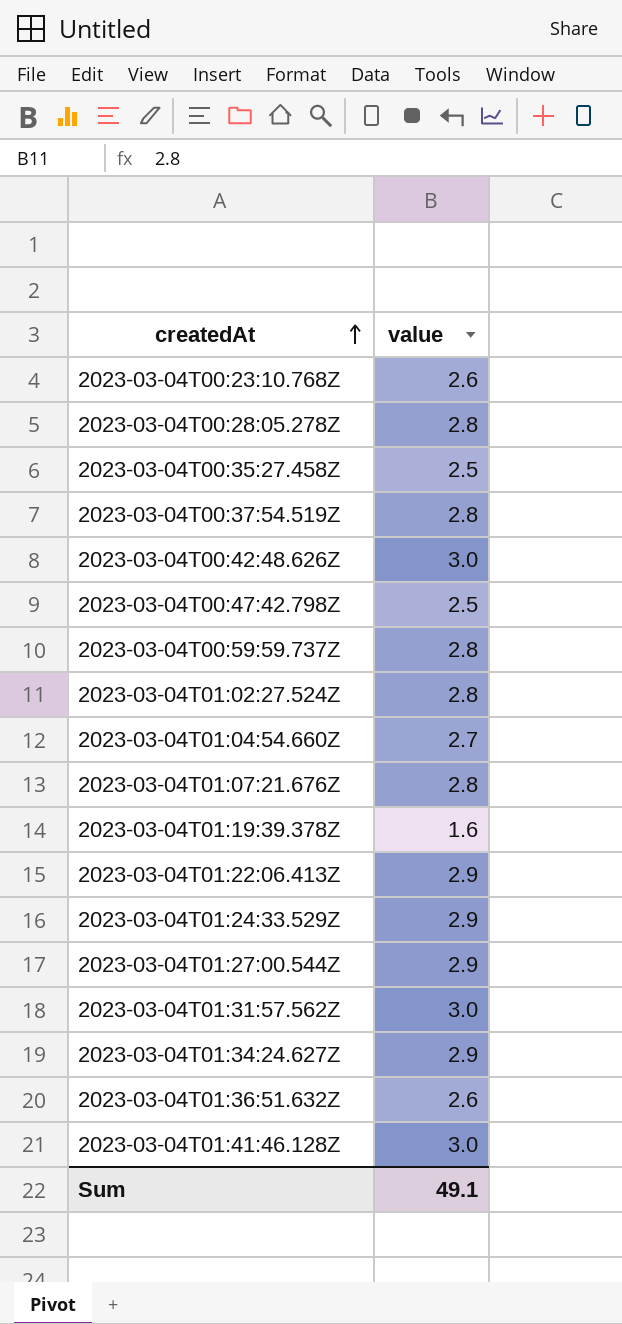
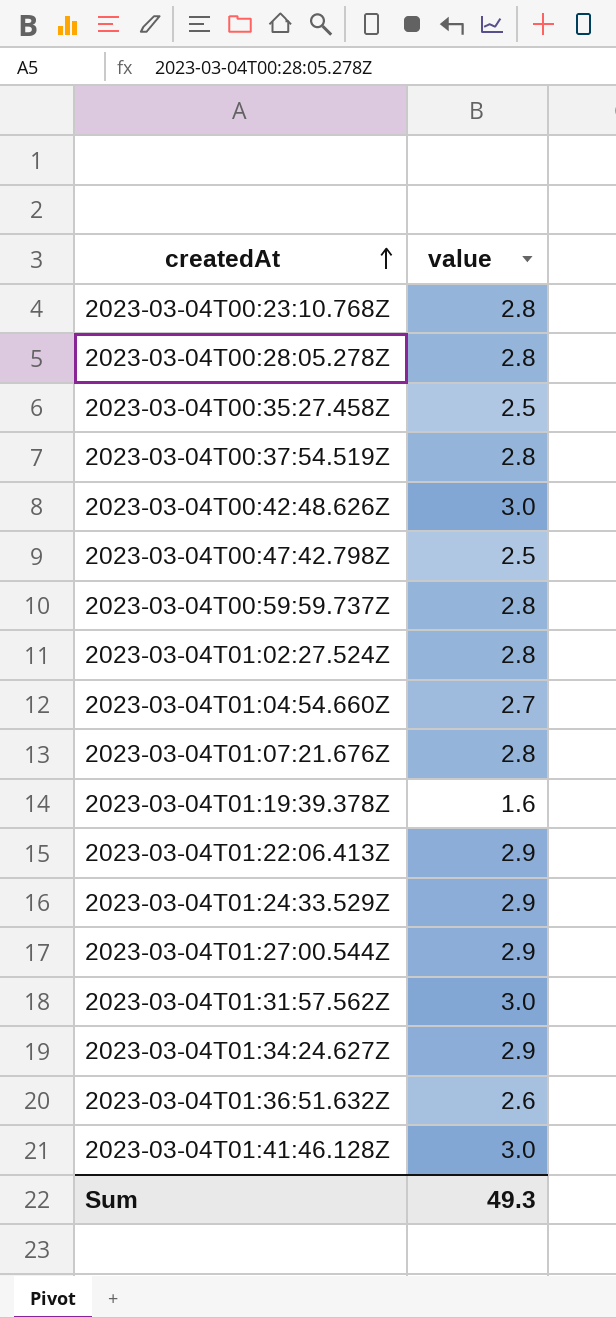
2023-03-04T00:23:10.768Z | value: 2.6 -> 2.8
Sum | value: 49.1 -> 49.3

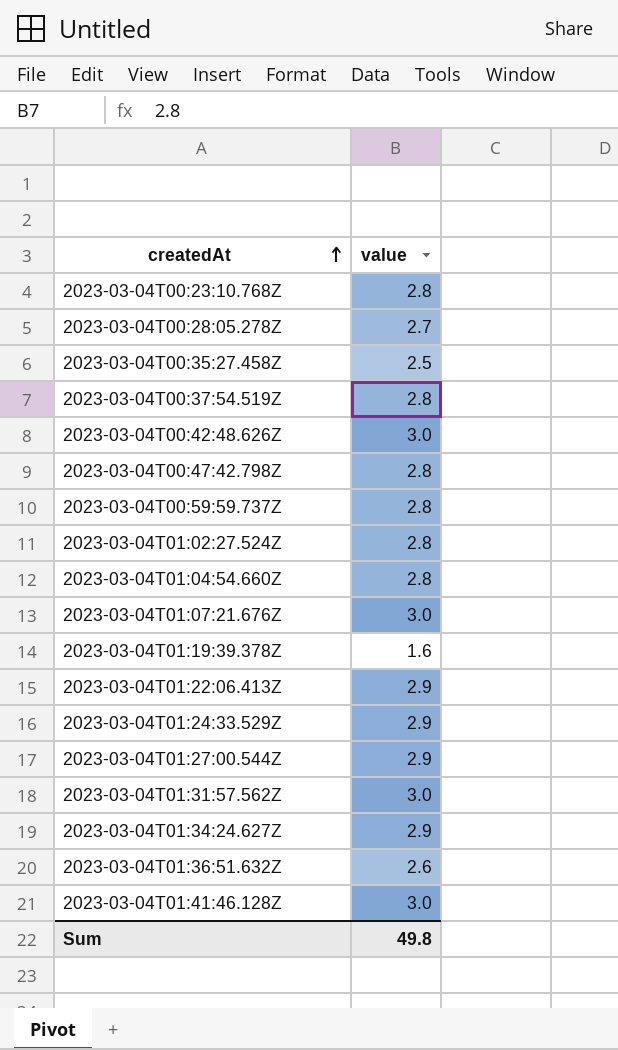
2023-03-04T00:28:05.278Z | value: 2.8 -> 2.7
2023-03-04T00:47:42.798Z | value: 2.5 -> 2.8
2023-03-04T01:04:54.660Z | value: 2.7 -> 2.8
2023-03-04T01:07:21.676Z | value: 2.8 -> 3.0
Sum | value: 49.3 -> 49.8

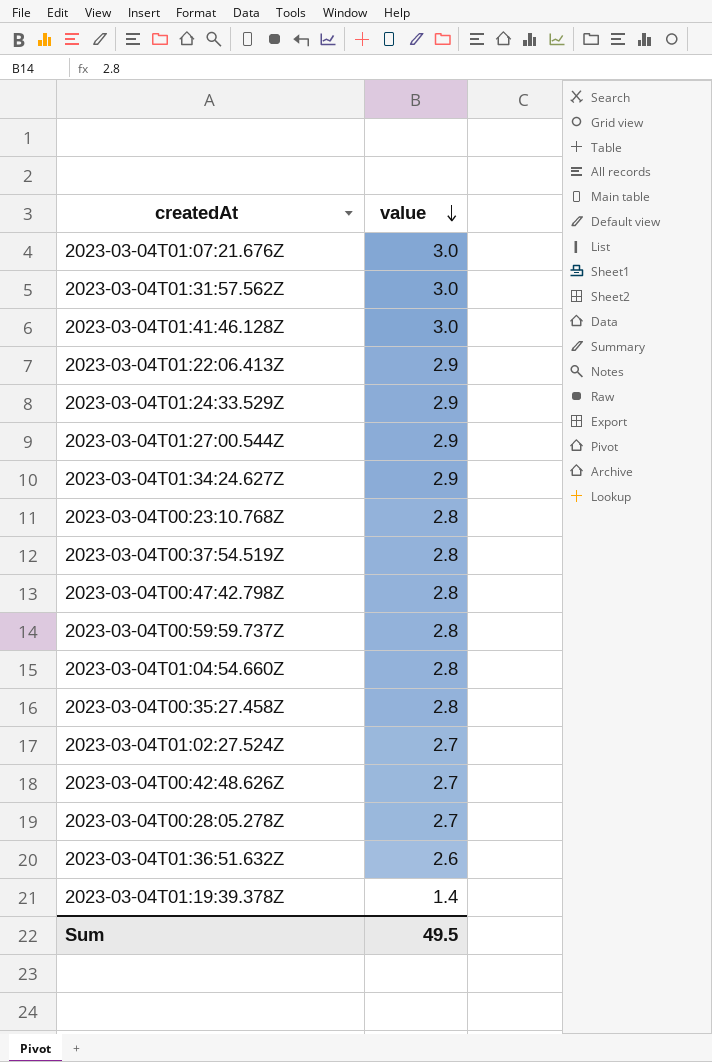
row order: createdAt ascending -> value descending
2023-03-04T00:35:27.458Z | value: 2.5 -> 2.8
2023-03-04T01:02:27.524Z | value: 2.8 -> 2.7
2023-03-04T00:42:48.626Z | value: 3.0 -> 2.7
2023-03-04T01:19:39.378Z | value: 1.6 -> 1.4
Sum | value: 49.8 -> 49.5

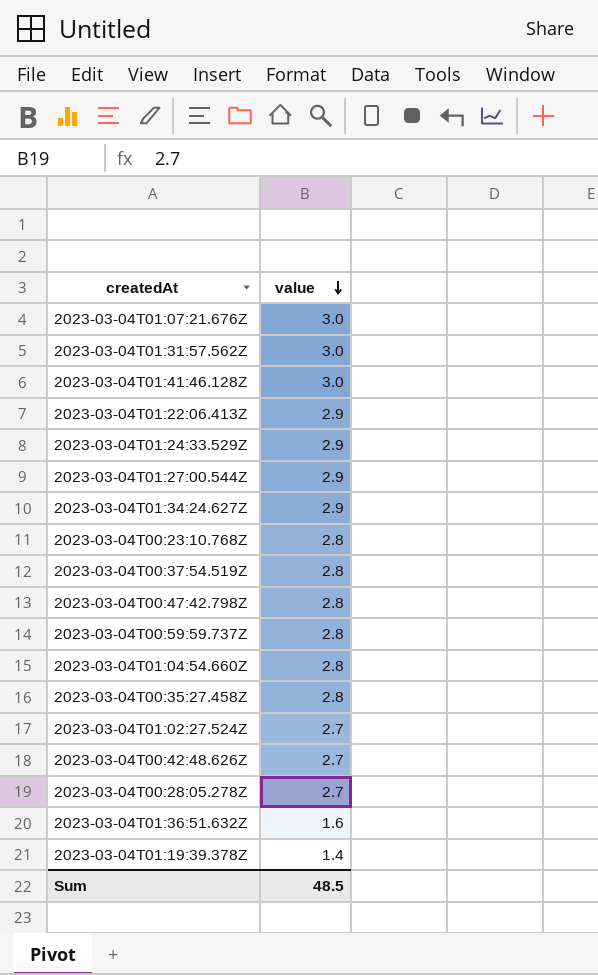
2023-03-04T01:36:51.632Z | value: 2.6 -> 1.6
Sum | value: 49.5 -> 48.5

